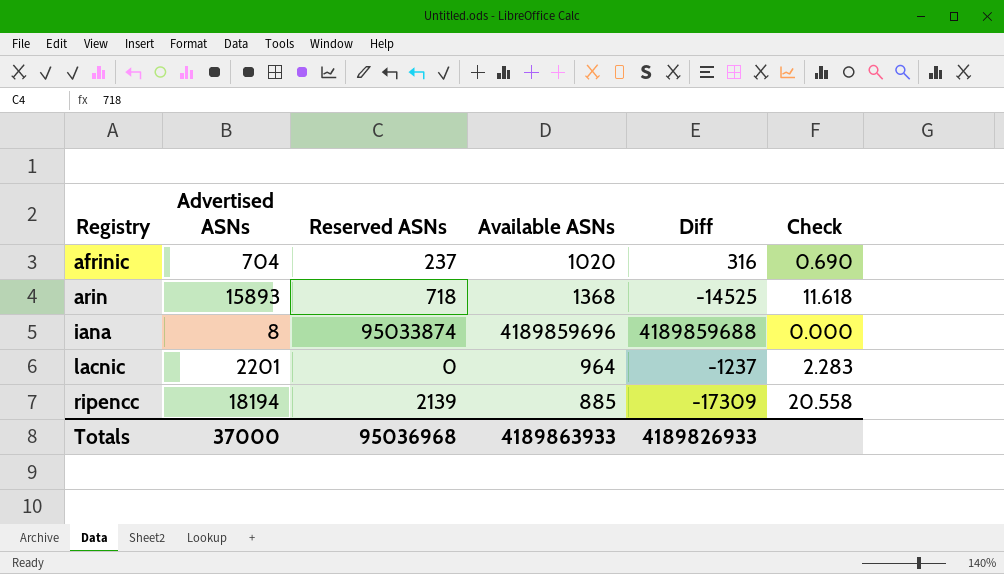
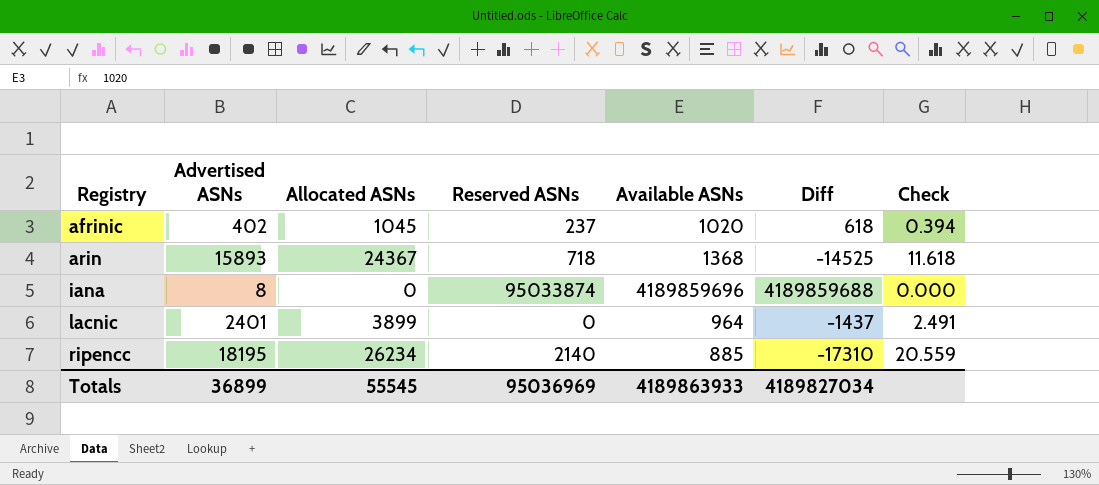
column Allocated ASNs | position: none -> 3
afrinic | Advertised ASNs: 704 -> 402
afrinic | Diff: 316 -> 618
afrinic | Check: 0.690 -> 0.394
lacnic | Advertised ASNs: 2201 -> 2401
lacnic | Diff: -1237 -> -1437
lacnic | Check: 2.283 -> 2.491
ripencc | Advertised ASNs: 18194 -> 18195
ripencc | Reserved ASNs: 2139 -> 2140
ripencc | Diff: -17309 -> -17310
ripencc | Check: 20.558 -> 20.559
Totals | Advertised ASNs: 37000 -> 36899
Totals | Reserved ASNs: 95036968 -> 95036969
Totals | Diff: 4189826933 -> 4189827034

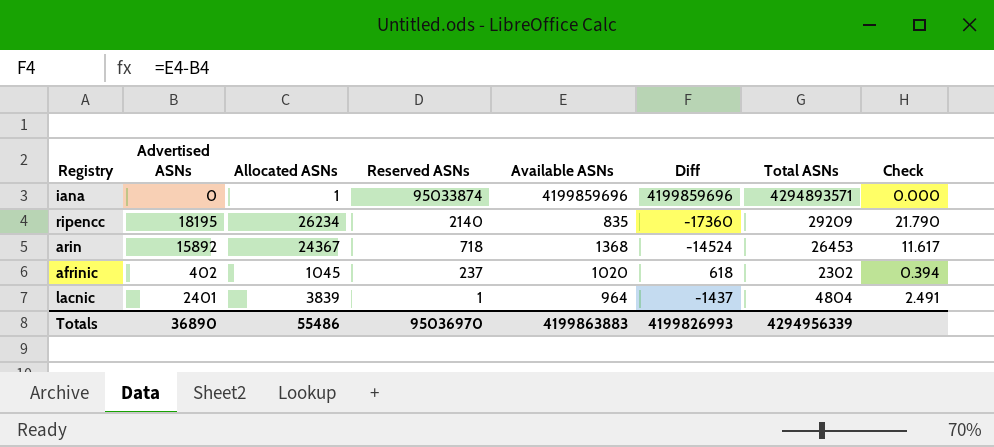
row order: Registry ascending -> Reserved ASNs descending
column Total ASNs | formula: none -> [Allocated ASNs] + [Reserved ASNs] + [Available ASNs]
iana | Advertised ASNs: 8 -> 0
iana | Allocated ASNs: 0 -> 1
iana | Available ASNs: 4189859696 -> 4199859696
iana | Diff: 4189859688 -> 4199859696
ripencc | Available ASNs: 885 -> 835
ripencc | Diff: -17310 -> -17360
ripencc | Check: 20.559 -> 21.790
arin | Advertised ASNs: 15893 -> 15892
arin | Diff: -14525 -> -14524
arin | Check: 11.618 -> 11.617
lacnic | Allocated ASNs: 3899 -> 3839
lacnic | Reserved ASNs: 0 -> 1
Totals | Advertised ASNs: 36899 -> 36890
Totals | Allocated ASNs: 55545 -> 55486
Totals | Reserved ASNs: 95036969 -> 95036970
Totals | Available ASNs: 4189863933 -> 4199863883
Totals | Diff: 4189827034 -> 4199826993

